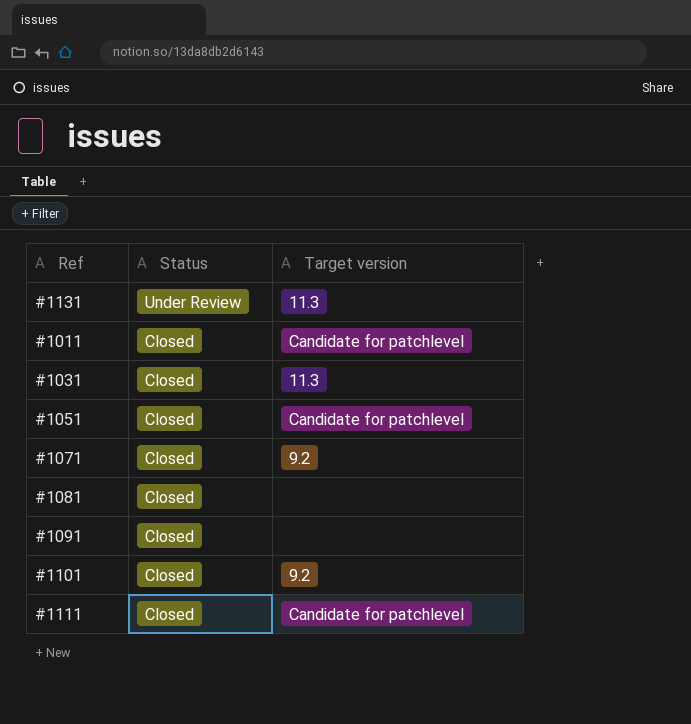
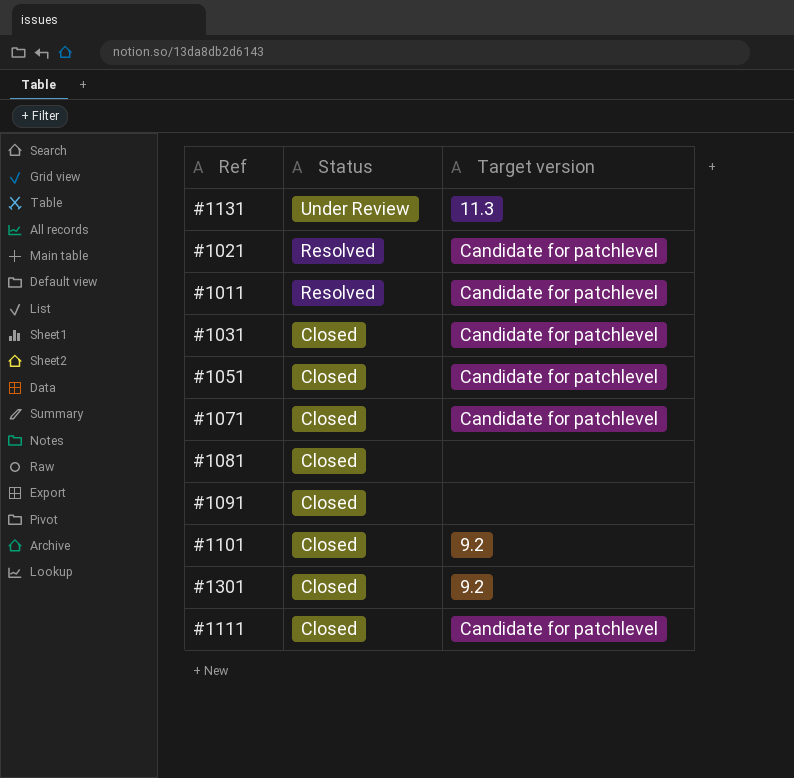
row #1021: none -> Resolved | Candidate for patchlevel
#1011 | Status: Closed -> Resolved
#1031 | Target version: 11.3 -> Candidate for patchlevel
#1071 | Target version: 9.2 -> Candidate for patchlevel
row #1301: none -> Closed | 9.2

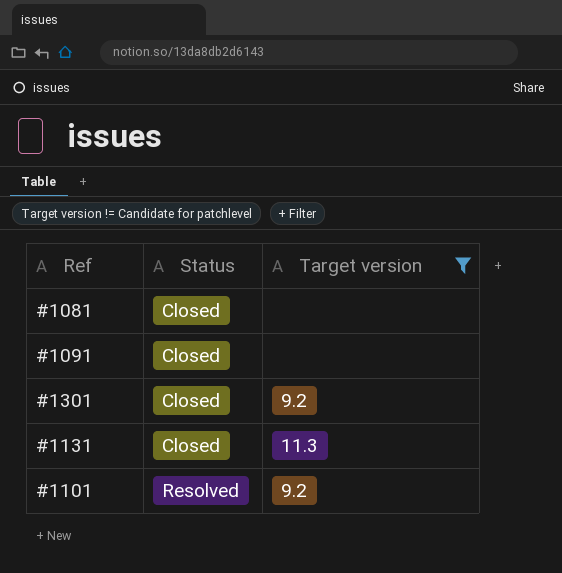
filter: none -> Target version != Candidate for patchlevel
row order: Status descending -> Status ascending
#1131 | Status: Under Review -> Closed
#1101 | Status: Closed -> Resolved

